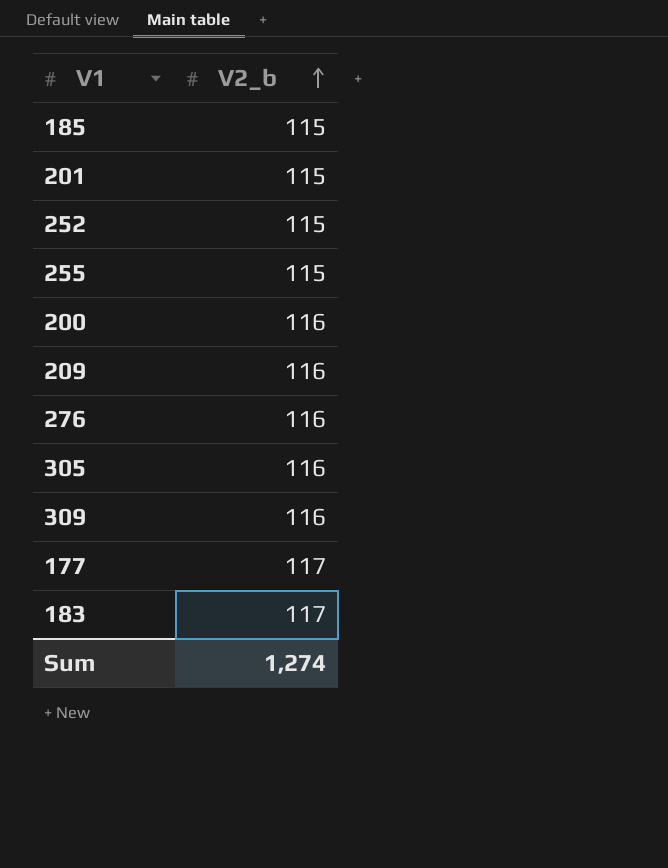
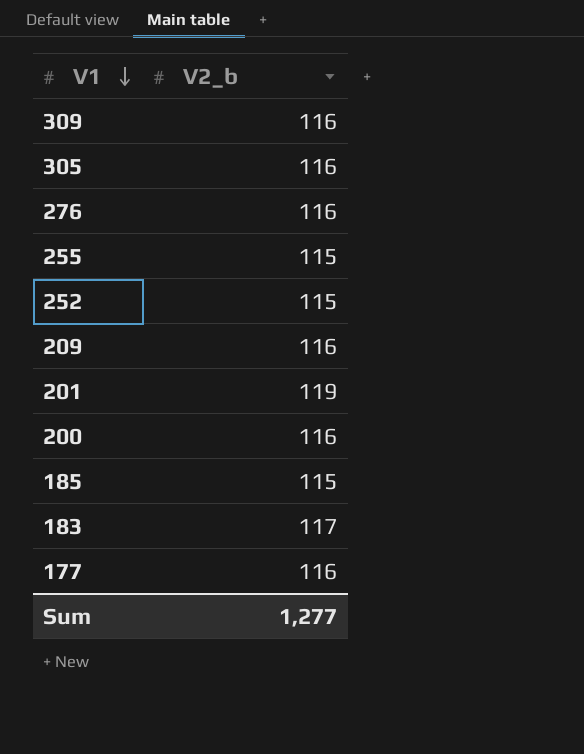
row order: V2_b ascending -> V1 descending
201 | V2_b: 115 -> 119
177 | V2_b: 117 -> 116
Sum | V2_b: 1,274 -> 1,277

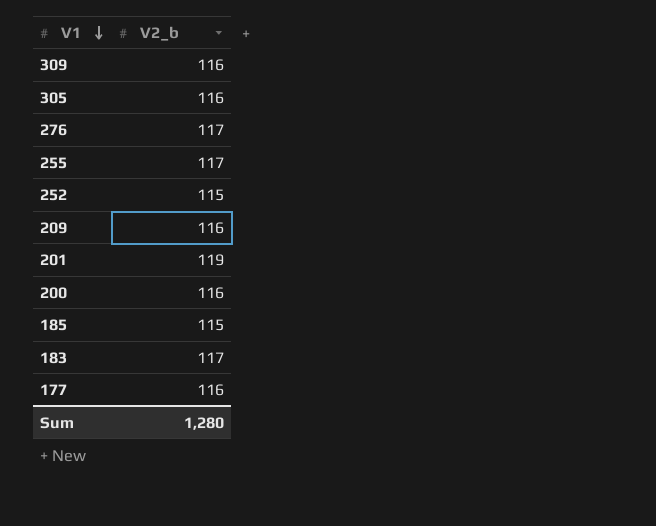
276 | V2_b: 116 -> 117
255 | V2_b: 115 -> 117
Sum | V2_b: 1,277 -> 1,280

